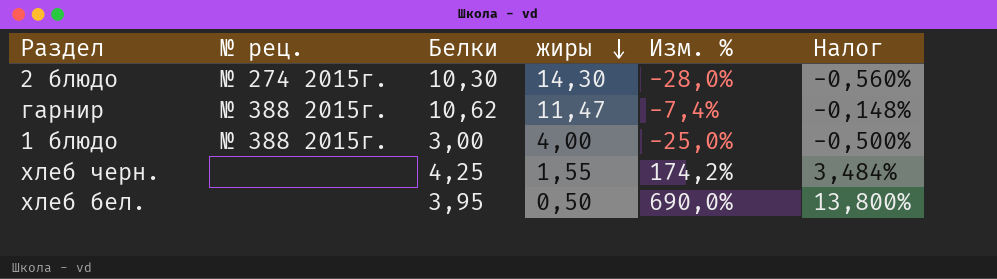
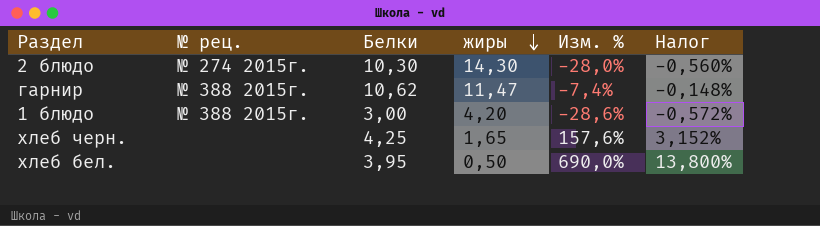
1 блюдо | жиры: 4,00 -> 4,20
1 блюдо | Изм. %: -25,0% -> -28,6%
1 блюдо | Налог: -0,500% -> -0,572%
хлеб черн. | жиры: 1,55 -> 1,65
хлеб черн. | Изм. %: 174,2% -> 157,6%
хлеб черн. | Налог: 3,484% -> 3,152%

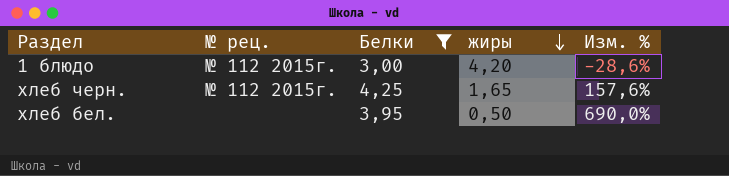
filter: none -> Белки <= 4,25
column Налог | formula: [Изм. %] * 0,02 -> none
1 блюдо | № рец.: № 388 2015г. -> № 112 2015г.
хлеб черн. | № рец.: none -> № 112 2015г.

